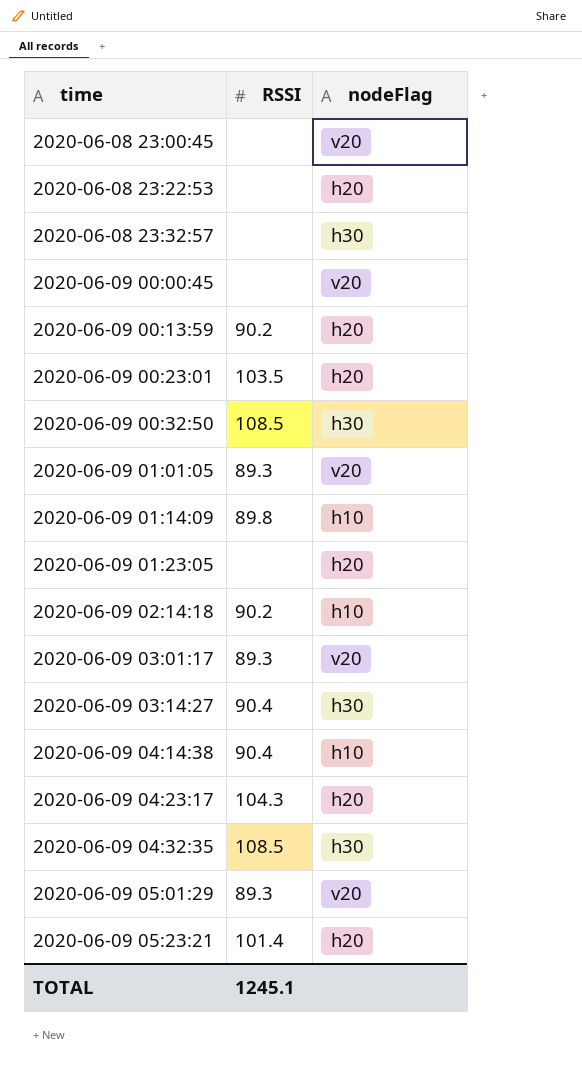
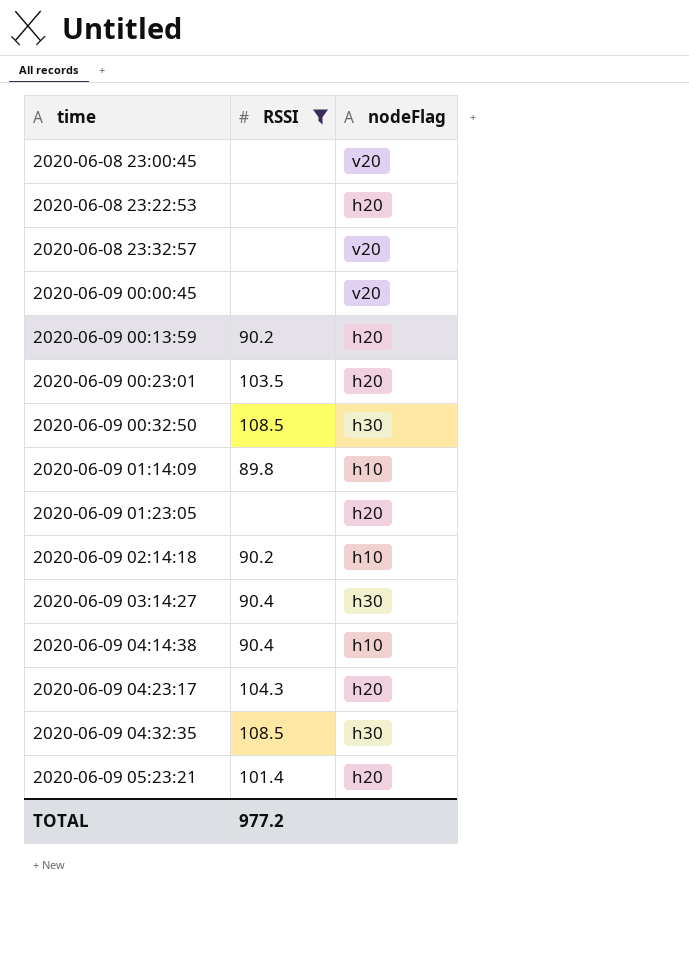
filter: none -> RSSI != 89.3
2020-06-08 23:32:57 | nodeFlag: h30 -> v20
TOTAL | RSSI: 1245.1 -> 977.2

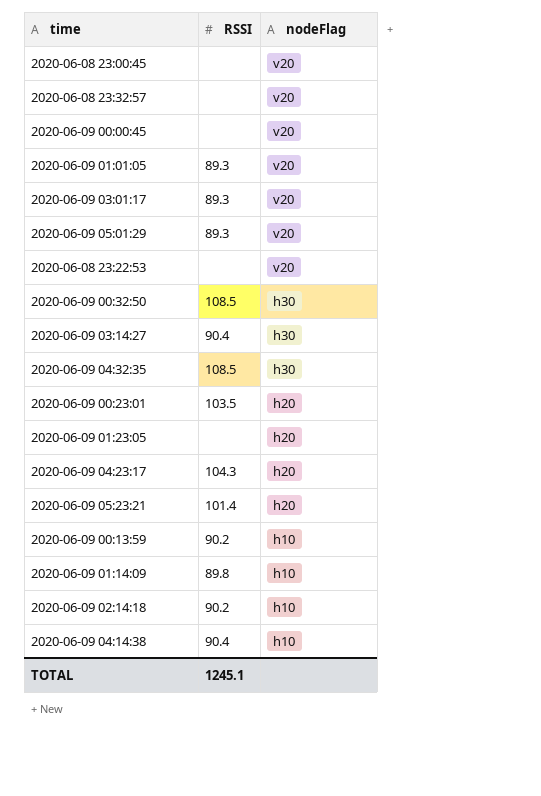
filter: RSSI != 89.3 -> none
row order: time ascending -> nodeFlag descending
2020-06-08 23:22:53 | nodeFlag: h20 -> v20
2020-06-09 00:13:59 | nodeFlag: h20 -> h10
TOTAL | RSSI: 977.2 -> 1245.1

